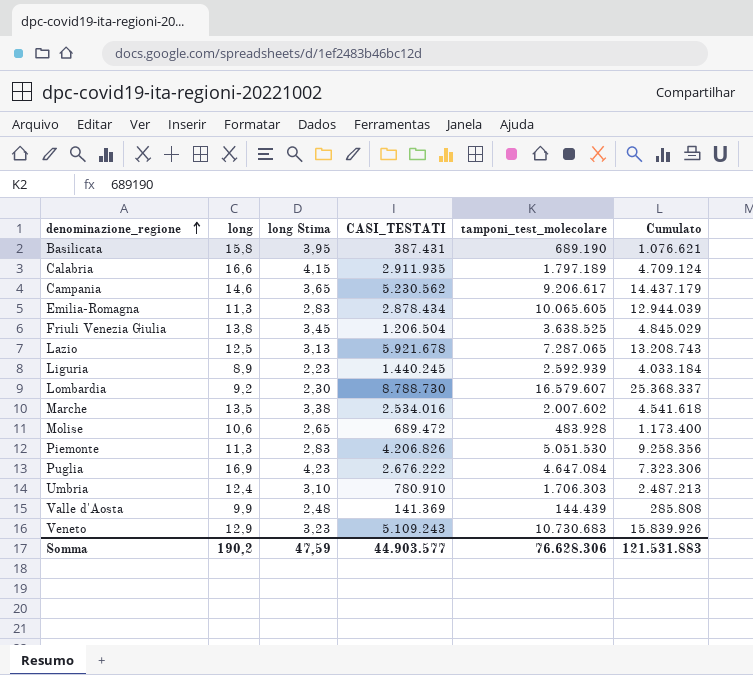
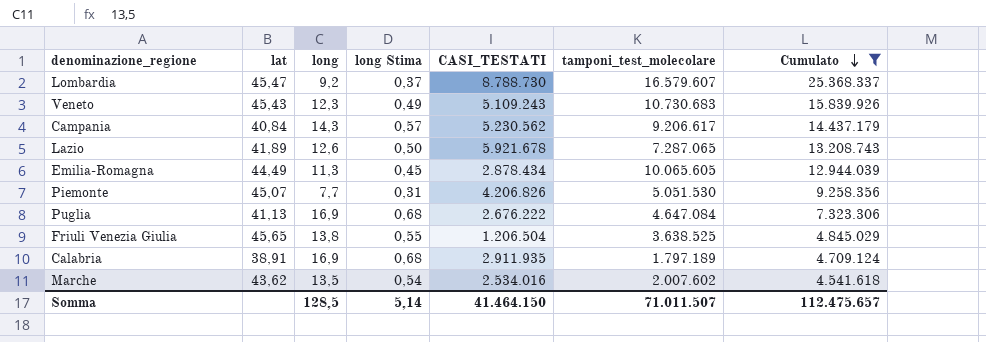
filter: none -> Cumulato >= 4.541.618
row order: denominazione_regione ascending -> Cumulato descending
column lat | position: none -> 2
column long Stima | formula: [long] * 0,25 -> [long] * 0,04
Veneto | long: 12,9 -> 12,3
Campania | long: 14,6 -> 14,3
Lazio | long: 12,5 -> 12,6
Piemonte | long: 11,3 -> 7,7
Calabria | long: 16,6 -> 16,9
Somma | long: 190,2 -> 128,5
Somma | long Stima: 47,59 -> 5,14
Somma | CASI_TESTATI: 44.903.577 -> 41.464.150
Somma | tamponi_test_molecolare: 76.628.306 -> 71.011.507
Somma | Cumulato: 121.531.883 -> 112.475.657

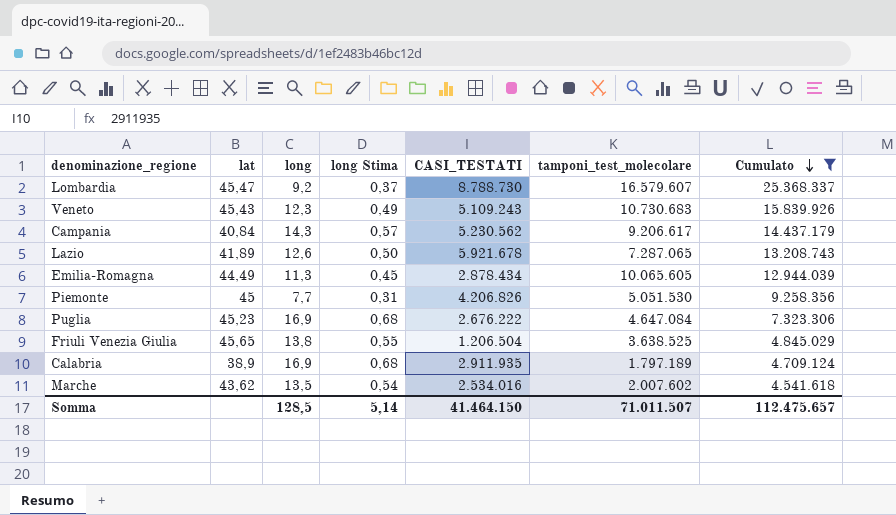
Piemonte | lat: 45,07 -> 45
Puglia | lat: 41,13 -> 45,23
Calabria | lat: 38,91 -> 38,9

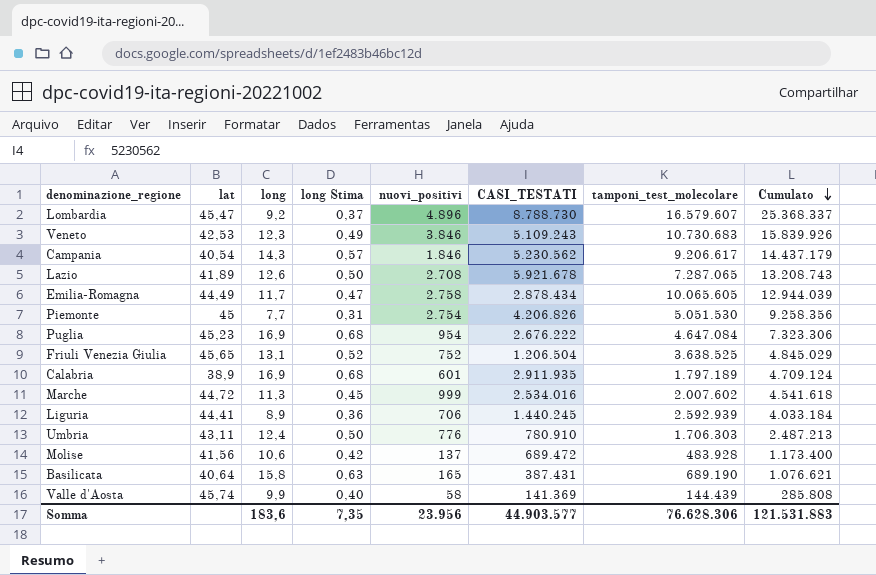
filter: Cumulato >= 4.541.618 -> none
column nuovi_positivi | position: none -> 5
Veneto | lat: 45,43 -> 42,53
Campania | lat: 40,84 -> 40,54
Emilia-Romagna | long: 11,3 -> 11,7
Emilia-Romagna | long Stima: 0,45 -> 0,47
Friuli Venezia Giulia | long: 13,8 -> 13,1
Friuli Venezia Giulia | long Stima: 0,55 -> 0,52
Marche | lat: 43,62 -> 44,72
Marche | long: 13,5 -> 11,3
Marche | long Stima: 0,54 -> 0,45
Somma | long: 128,5 -> 183,6
Somma | long Stima: 5,14 -> 7,35
Somma | CASI_TESTATI: 41.464.150 -> 44.903.577
Somma | tamponi_test_molecolare: 71.011.507 -> 76.628.306
Somma | Cumulato: 112.475.657 -> 121.531.883

